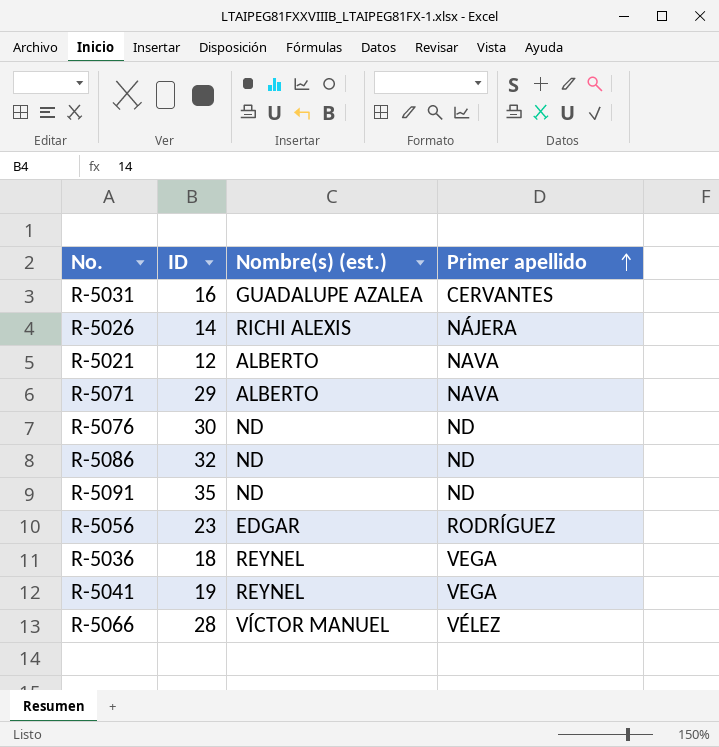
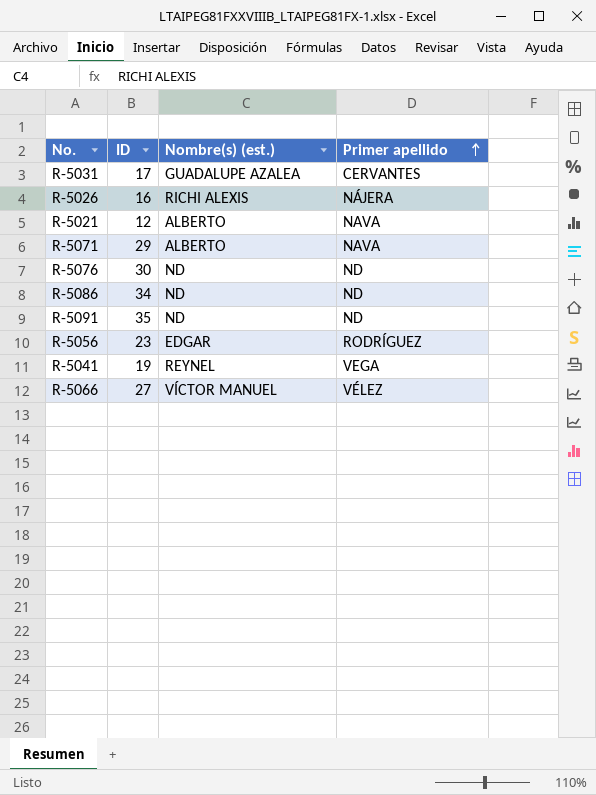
row R-5036: 18 | REYNEL | VEGA -> none
R-5031 | ID: 16 -> 17
R-5026 | ID: 14 -> 16
R-5086 | ID: 32 -> 34
R-5066 | ID: 28 -> 27

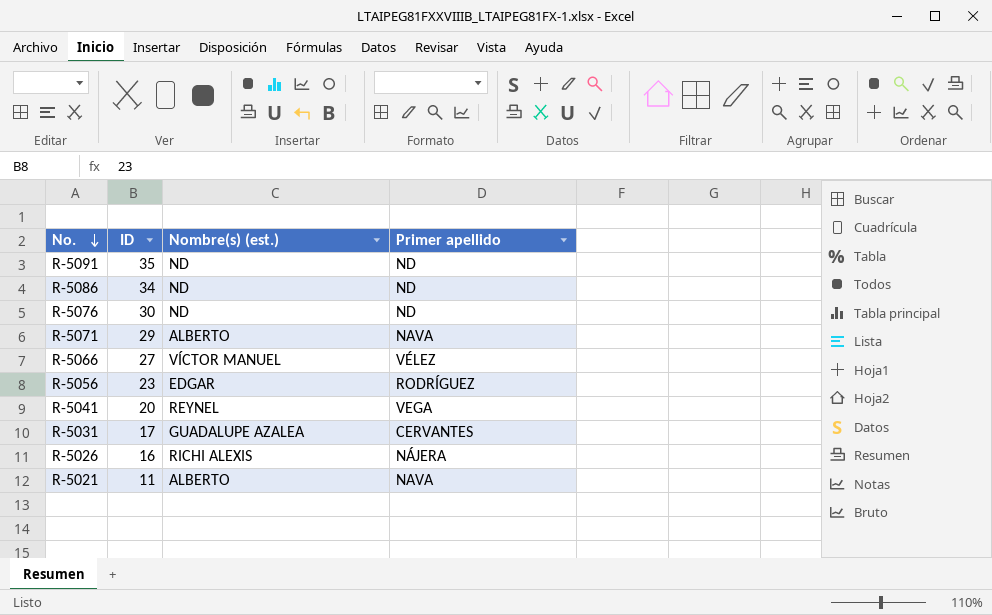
row order: Primer apellido ascending -> No. descending
R-5041 | ID: 19 -> 20
R-5021 | ID: 12 -> 11

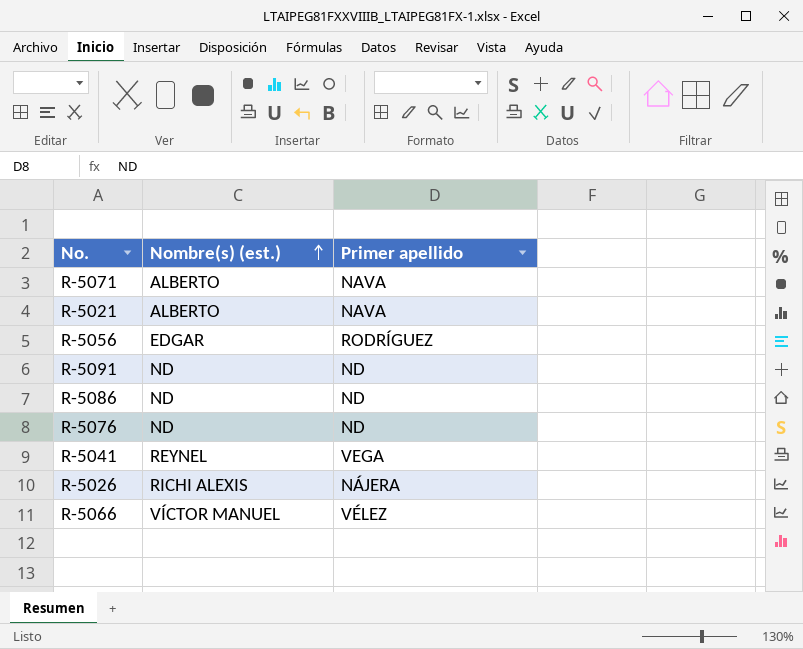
row order: No. descending -> Nombre(s) (est.) ascending
column ID | position: 2 -> none
row R-5031: 17 | GUADALUPE AZALEA | CERVANTES -> none

